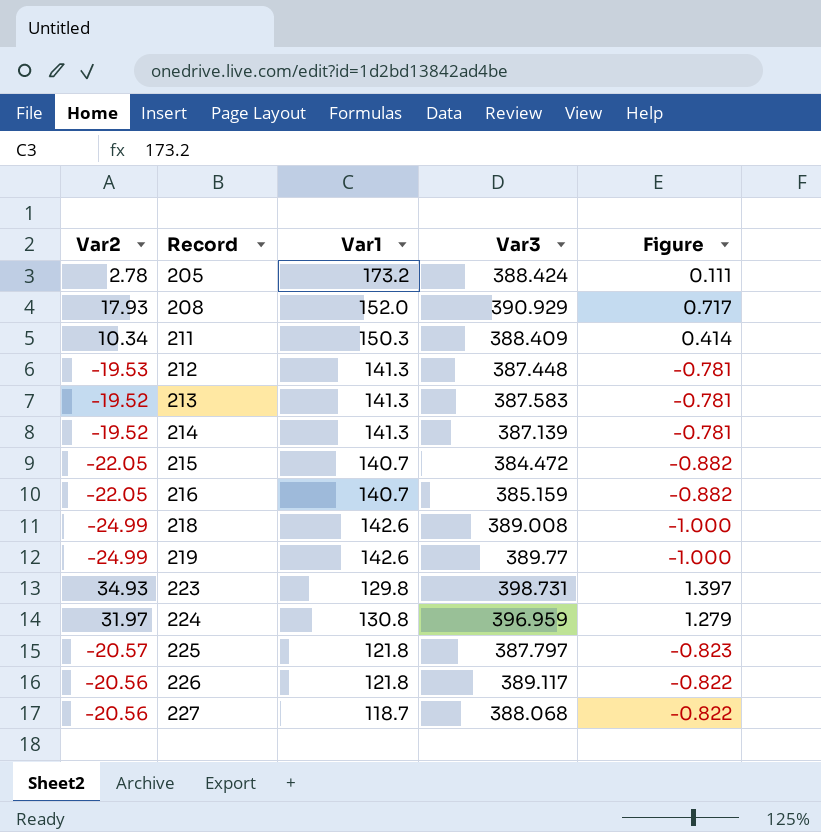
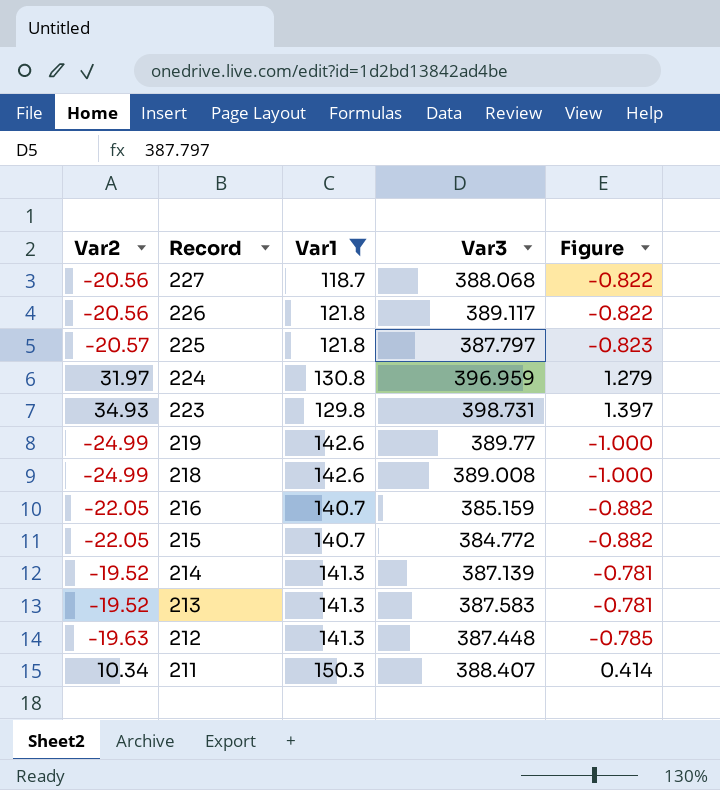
filter: none -> Var1 <= 150.3
row order: Record ascending -> Record descending
215 | Var3: 384.472 -> 384.772
212 | Var2: -19.53 -> -19.63
212 | Figure: -0.781 -> -0.785
211 | Var3: 388.409 -> 388.407

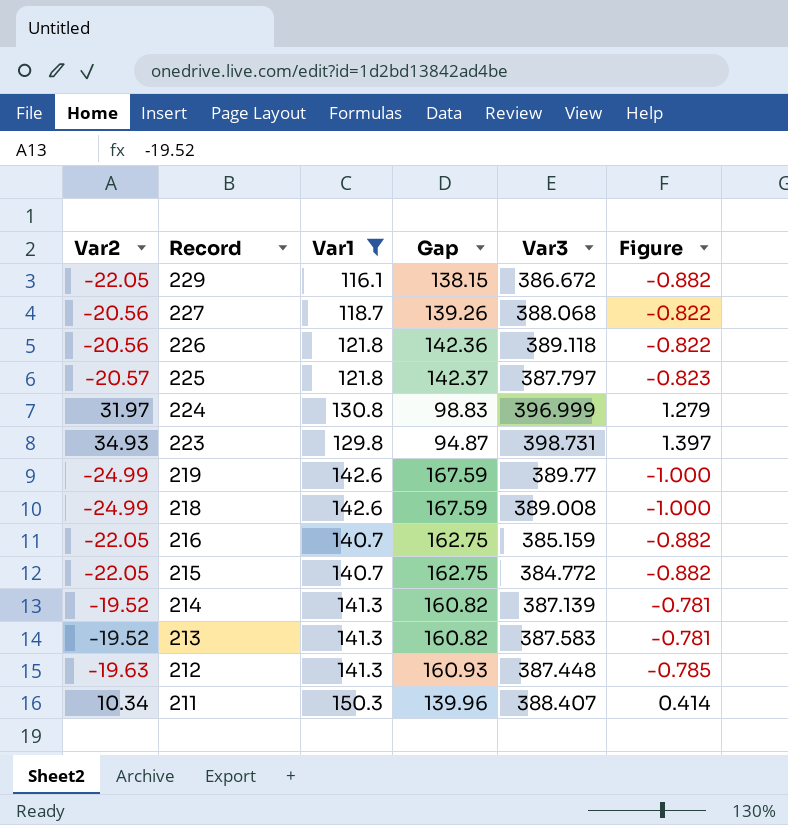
column Gap | formula: none -> [Var1] - [Var2]
row 229: none -> -22.05 | 116.1 | 138.15 | 386.672 | -0.882
226 | Var3: 389.117 -> 389.118
224 | Var3: 396.959 -> 396.999

